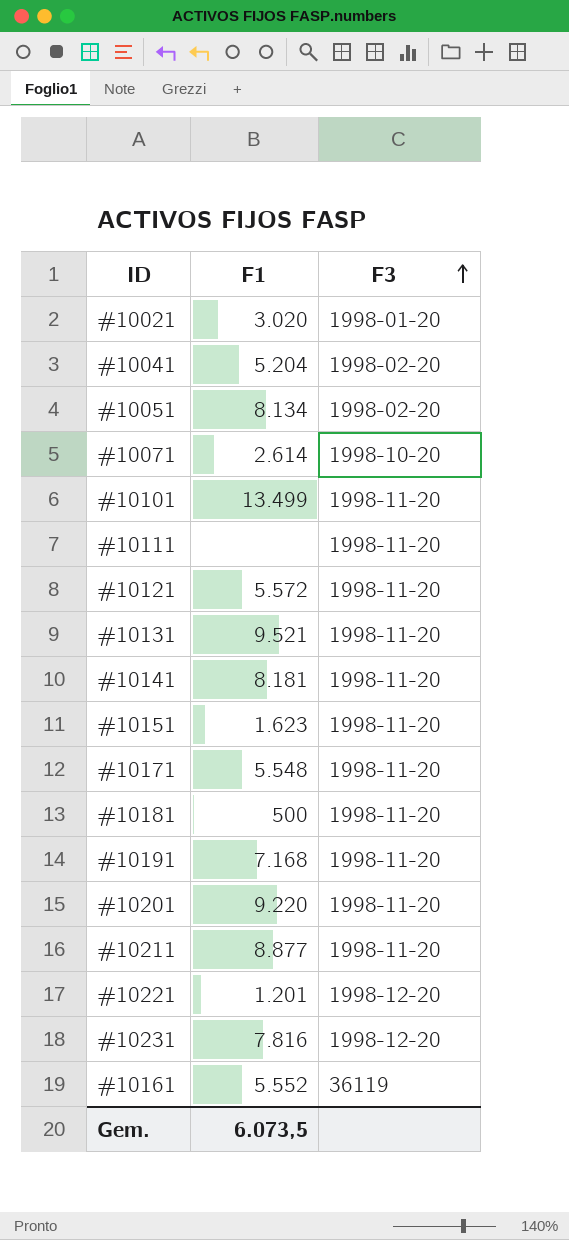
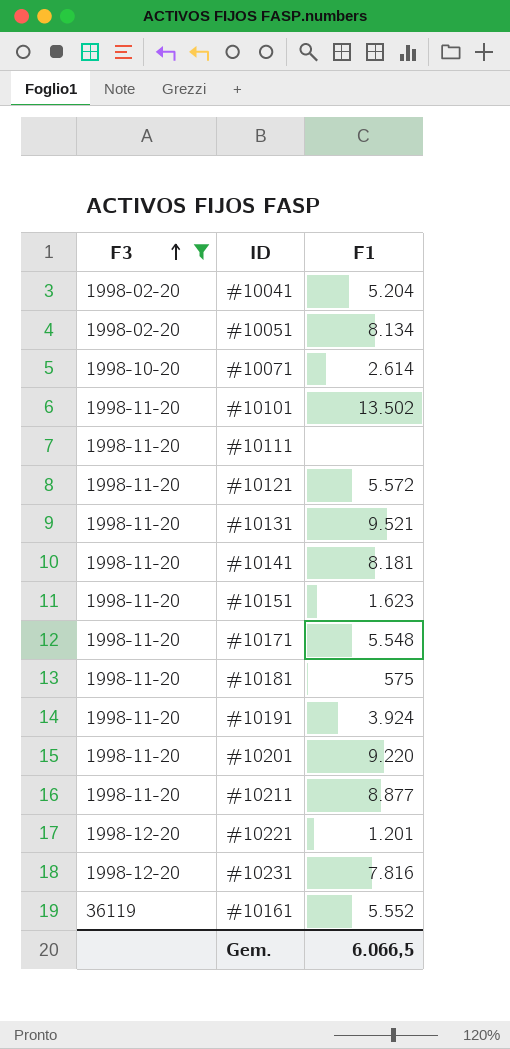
filter: none -> F3 != 1998-01-20
column F3 | position: 3 -> 1
#10101 | F1: 13.499 -> 13.502
#10181 | F1: 500 -> 575
#10191 | F1: 7.168 -> 3.924
Gem. | F1: 6.073,5 -> 6.066,5

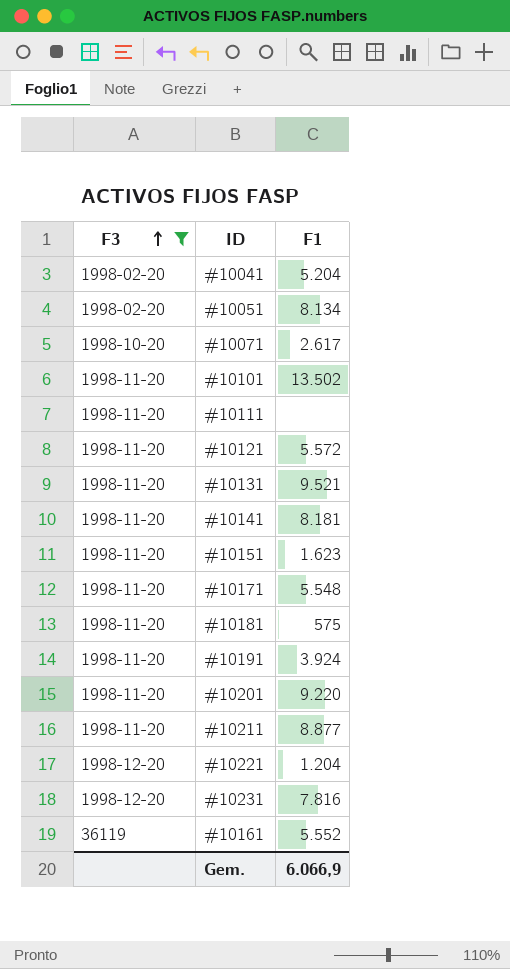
#10071 | F1: 2.614 -> 2.617
#10221 | F1: 1.201 -> 1.204
Gem. | F1: 6.066,5 -> 6.066,9

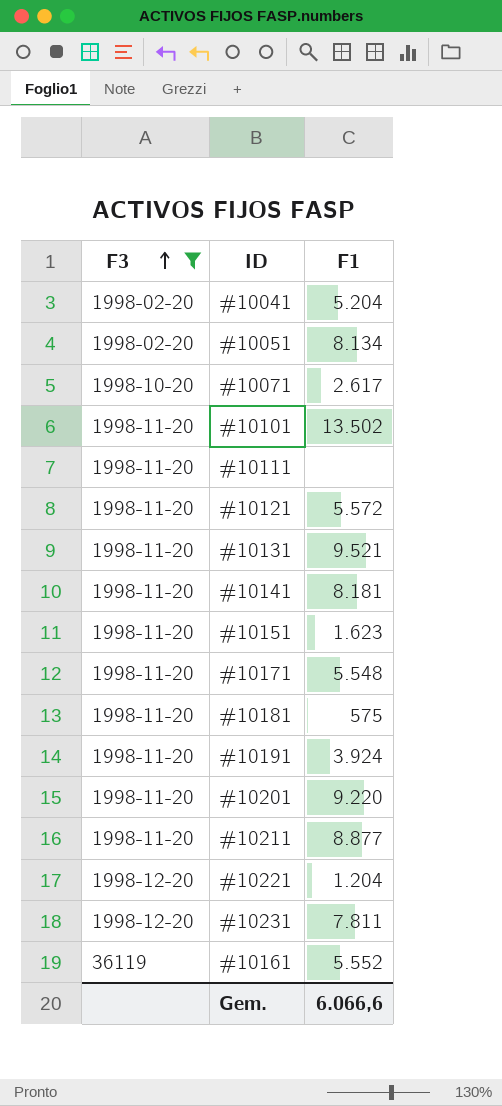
#10231 | F1: 7.816 -> 7.811
Gem. | F1: 6.066,9 -> 6.066,6

